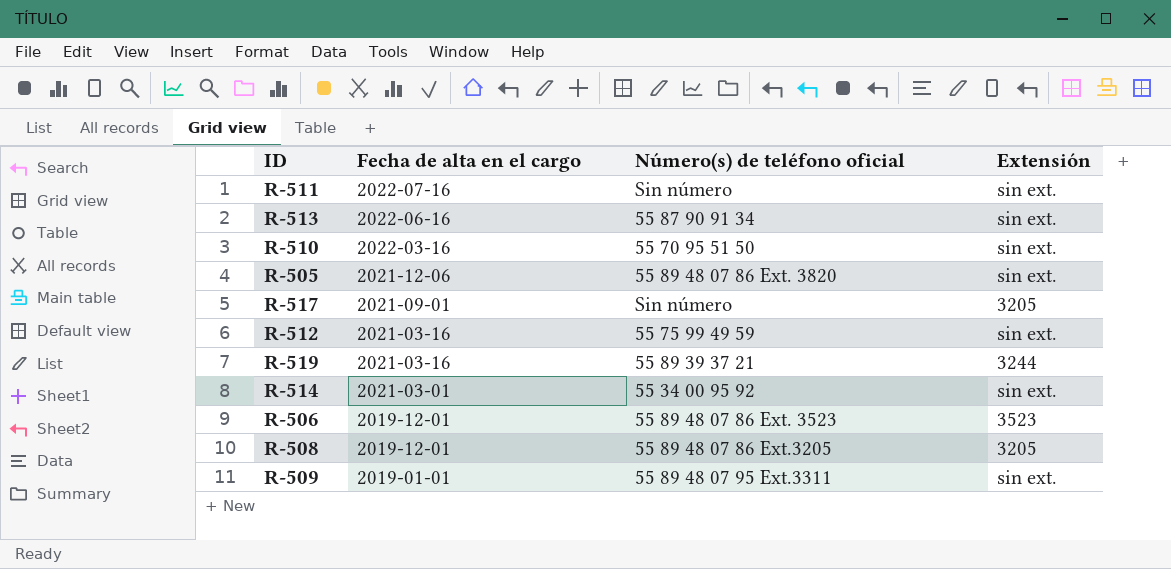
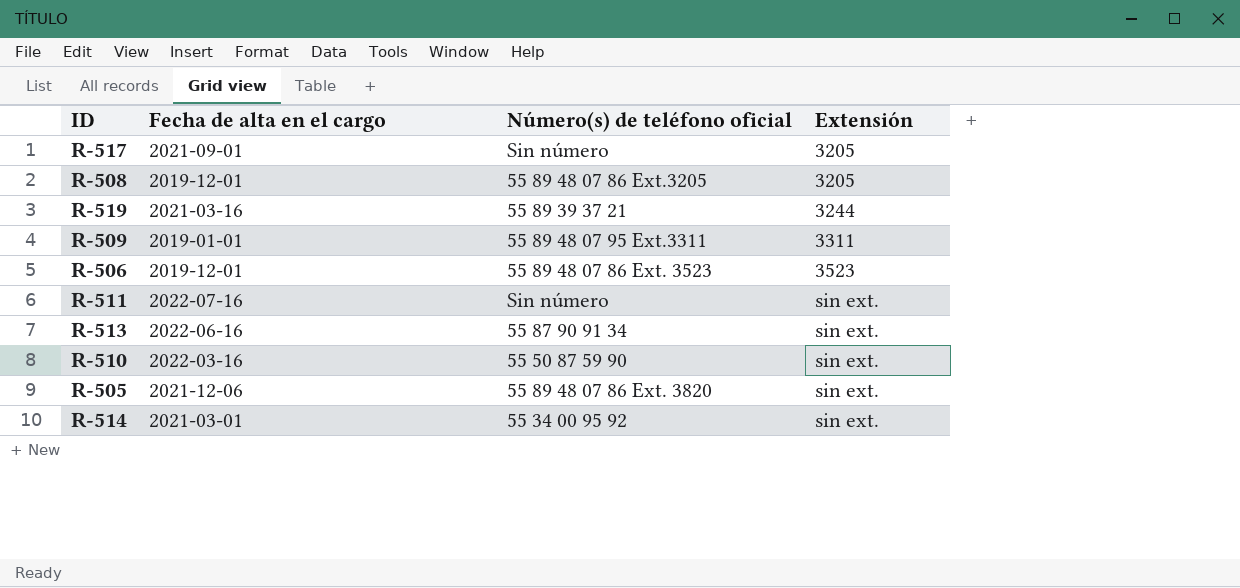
row order: Fecha de alta en el cargo descending -> Extensión ascending
row R-512: 2021-03-16 | 55 75 99 49 59 | sin ext. -> none
R-509 | Extensión: sin ext. -> 3311
R-510 | Número(s) de teléfono oficial: 55 70 95 51 50 -> 55 50 87 59 90

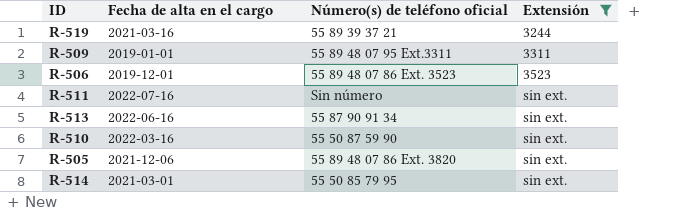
filter: none -> Extensión != 3205
R-514 | Número(s) de teléfono oficial: 55 34 00 95 92 -> 55 50 85 79 95

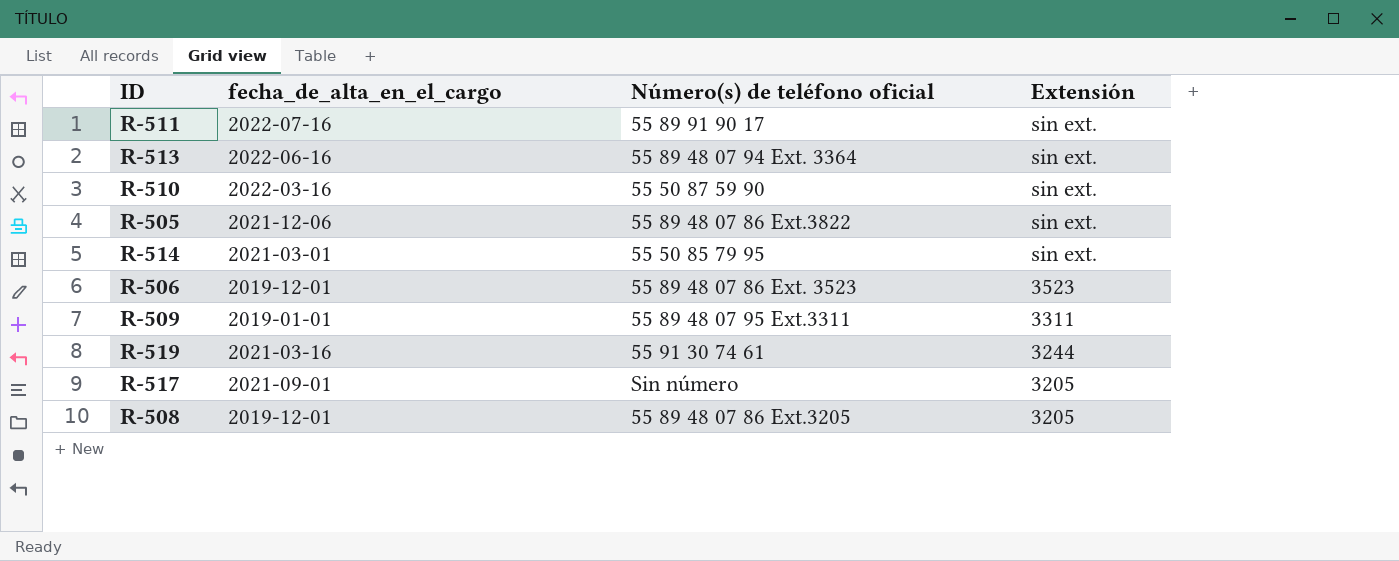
filter: Extensión != 3205 -> none
row order: Extensión ascending -> Extensión descending
column name: Fecha de alta en el cargo -> fecha_de_alta_en_el_cargo
R-511 | Número(s) de teléfono oficial: Sin número -> 55 89 91 90 17
R-513 | Número(s) de teléfono oficial: 55 87 90 91 34 -> 55 89 48 07 94 Ext. 3364
R-505 | Número(s) de teléfono oficial: 55 89 48 07 86 Ext. 3820 -> 55 89 48 07 86 Ext.3822
R-519 | Número(s) de teléfono oficial: 55 89 39 37 21 -> 55 91 30 74 61

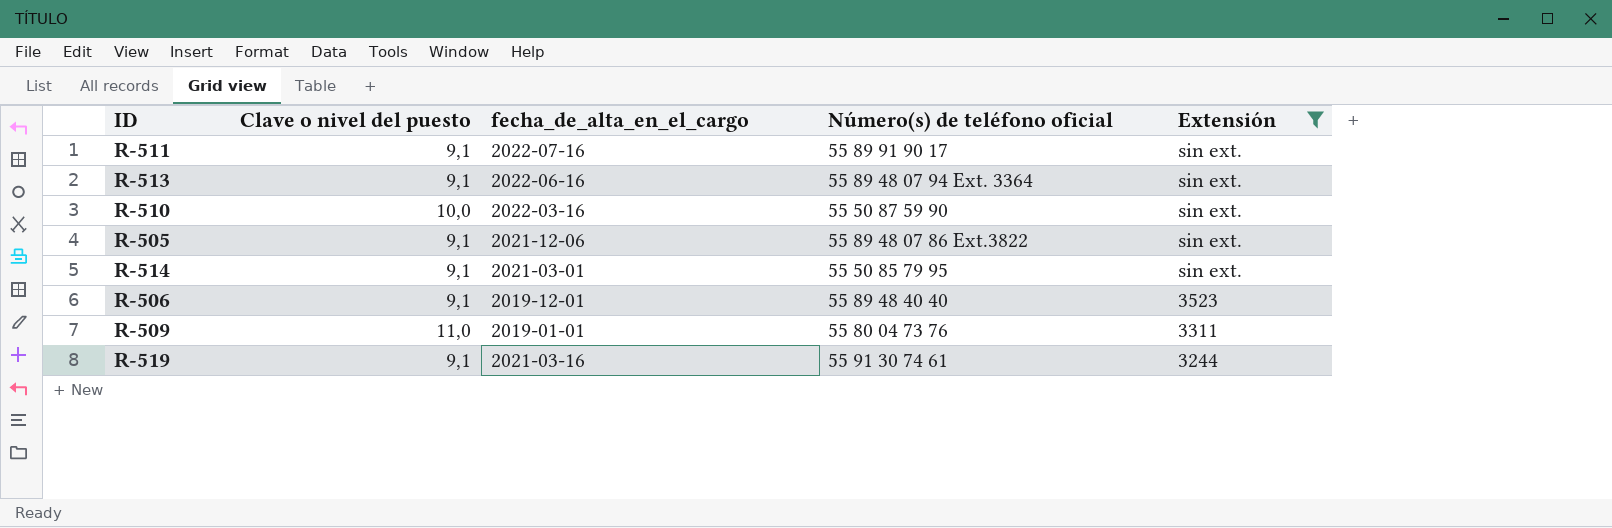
filter: none -> Extensión != 3205
column Clave o nivel del puesto | position: none -> 2
R-506 | Número(s) de teléfono oficial: 55 89 48 07 86 Ext. 3523 -> 55 89 48 40 40
R-509 | Número(s) de teléfono oficial: 55 89 48 07 95 Ext.3311 -> 55 80 04 73 76

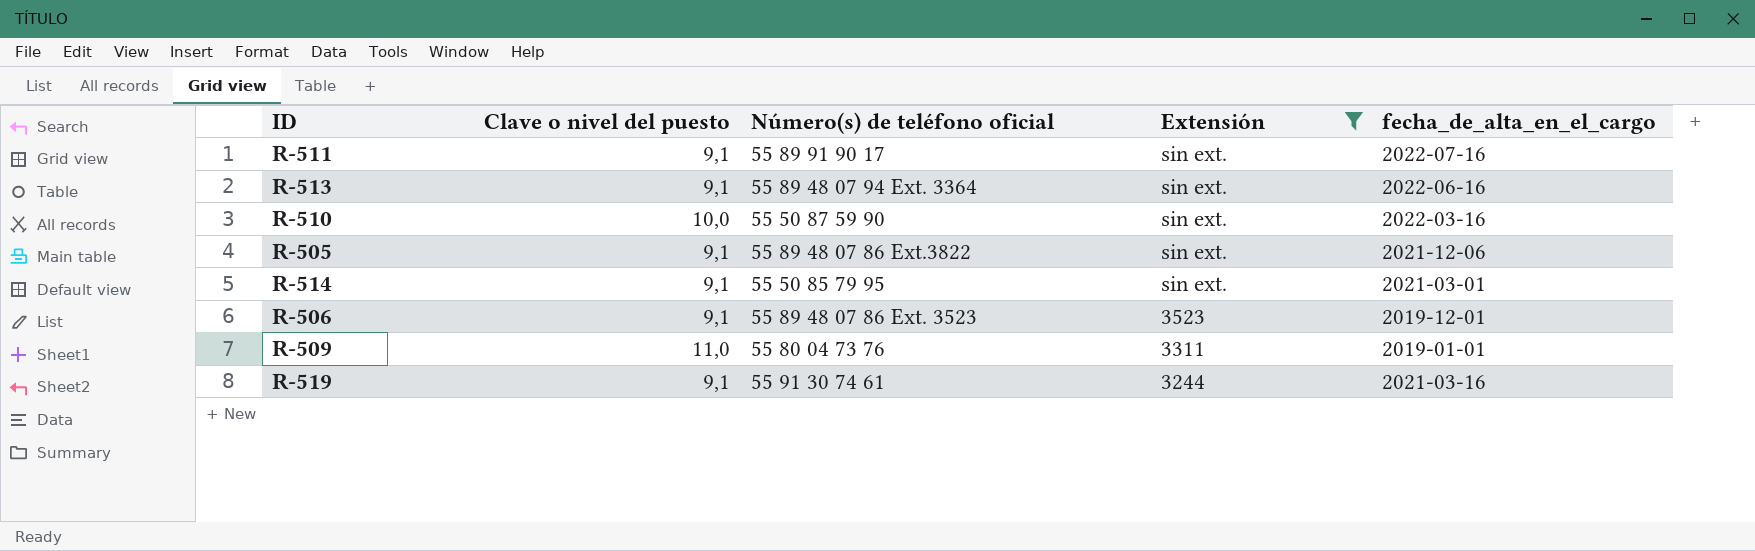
column fecha_de_alta_en_el_cargo | position: 3 -> 5
R-506 | Número(s) de teléfono oficial: 55 89 48 40 40 -> 55 89 48 07 86 Ext. 3523

